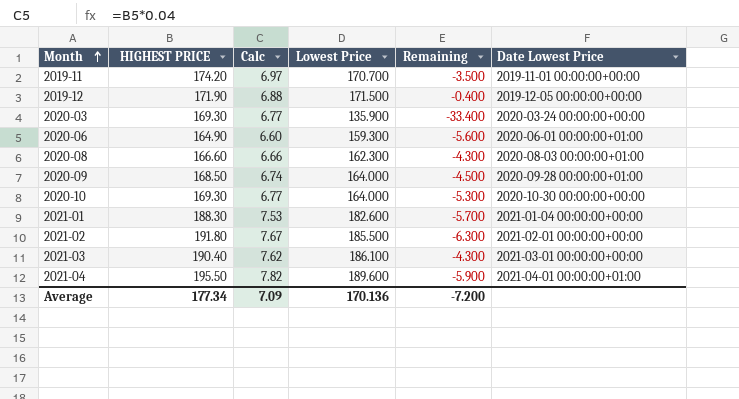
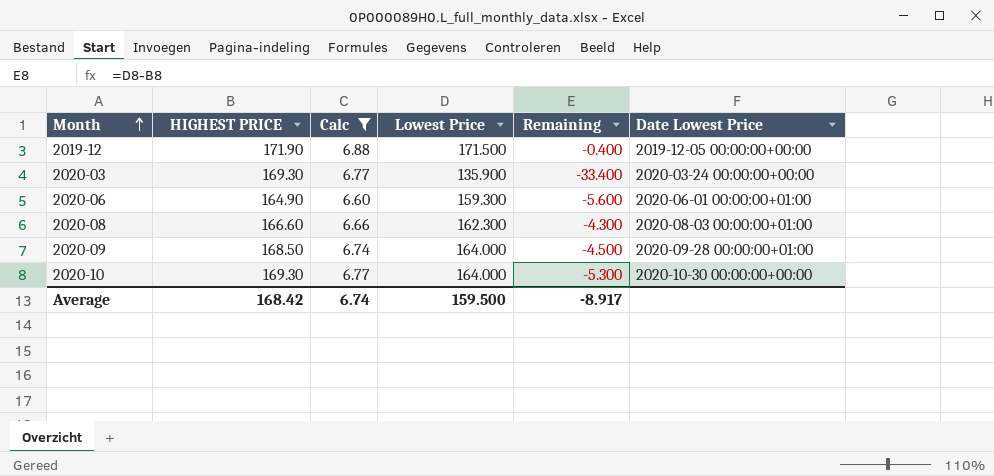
filter: none -> Calc <= 6.88
Average | HIGHEST PRICE: 177.34 -> 168.42
Average | Calc: 7.09 -> 6.74
Average | Lowest Price: 170.136 -> 159.500
Average | Remaining: -7.200 -> -8.917

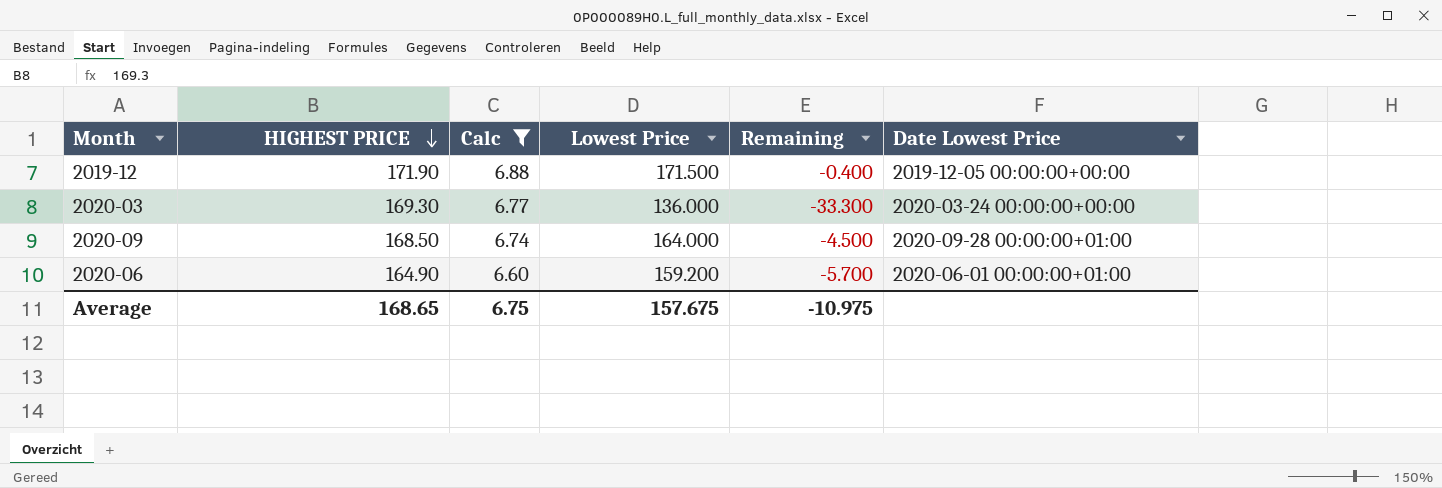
row order: Month ascending -> HIGHEST PRICE descending
row 2020-08: 166.60 | 6.66 | 162.300 | -4.300 | 2020-08-03 00:00:00+01:00 -> none
row 2020-10: 169.30 | 6.77 | 164.000 | -5.300 | 2020-10-30 00:00:00+00:00 -> none
2020-03 | Lowest Price: 135.900 -> 136.000
2020-03 | Remaining: -33.400 -> -33.300
2020-06 | Lowest Price: 159.300 -> 159.200
2020-06 | Remaining: -5.600 -> -5.700
Average | HIGHEST PRICE: 168.42 -> 168.65
Average | Calc: 6.74 -> 6.75
Average | Lowest Price: 159.500 -> 157.675
Average | Remaining: -8.917 -> -10.975

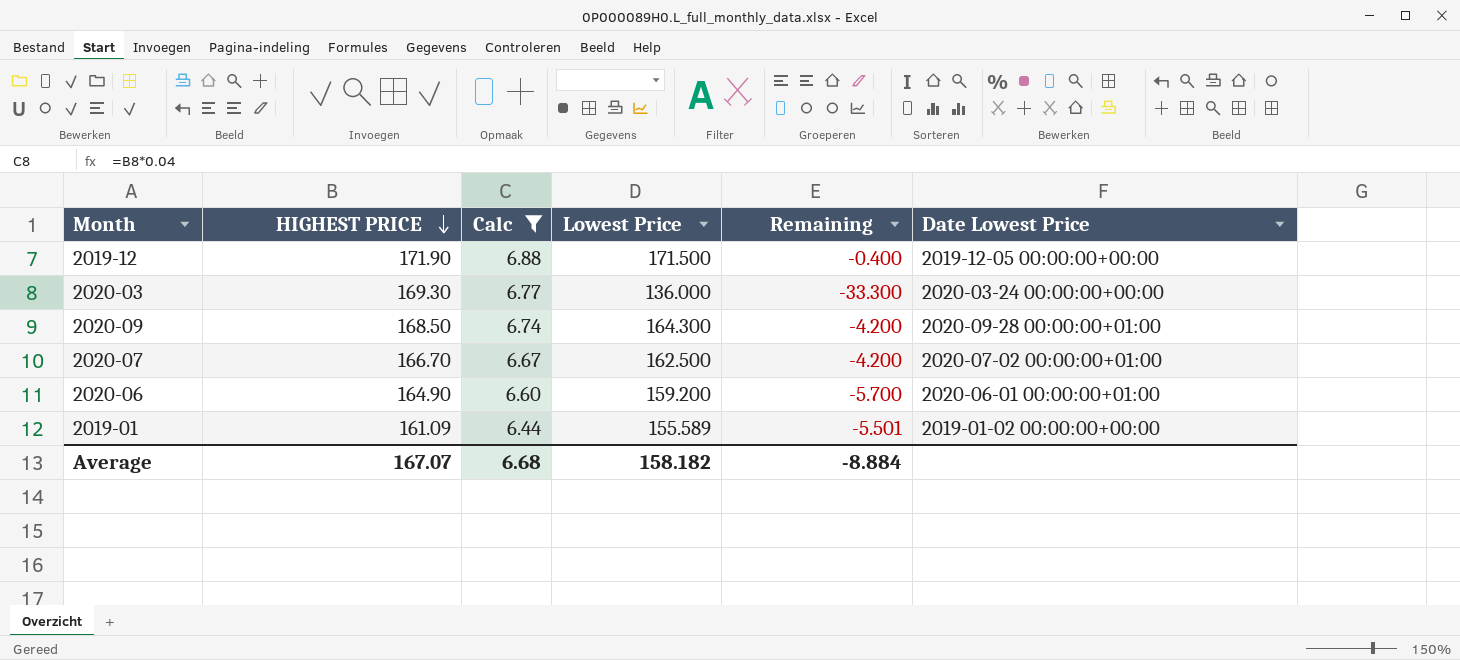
2020-09 | Lowest Price: 164.000 -> 164.300
2020-09 | Remaining: -4.500 -> -4.200
row 2020-07: none -> 166.70 | 6.67 | 162.500 | -4.200 | 2020-07-02 00:00:00+01:00
row 2019-01: none -> 161.09 | 6.44 | 155.589 | -5.501 | 2019-01-02 00:00:00+00:00
Average | HIGHEST PRICE: 168.65 -> 167.07
Average | Calc: 6.75 -> 6.68
Average | Lowest Price: 157.675 -> 158.182
Average | Remaining: -10.975 -> -8.884

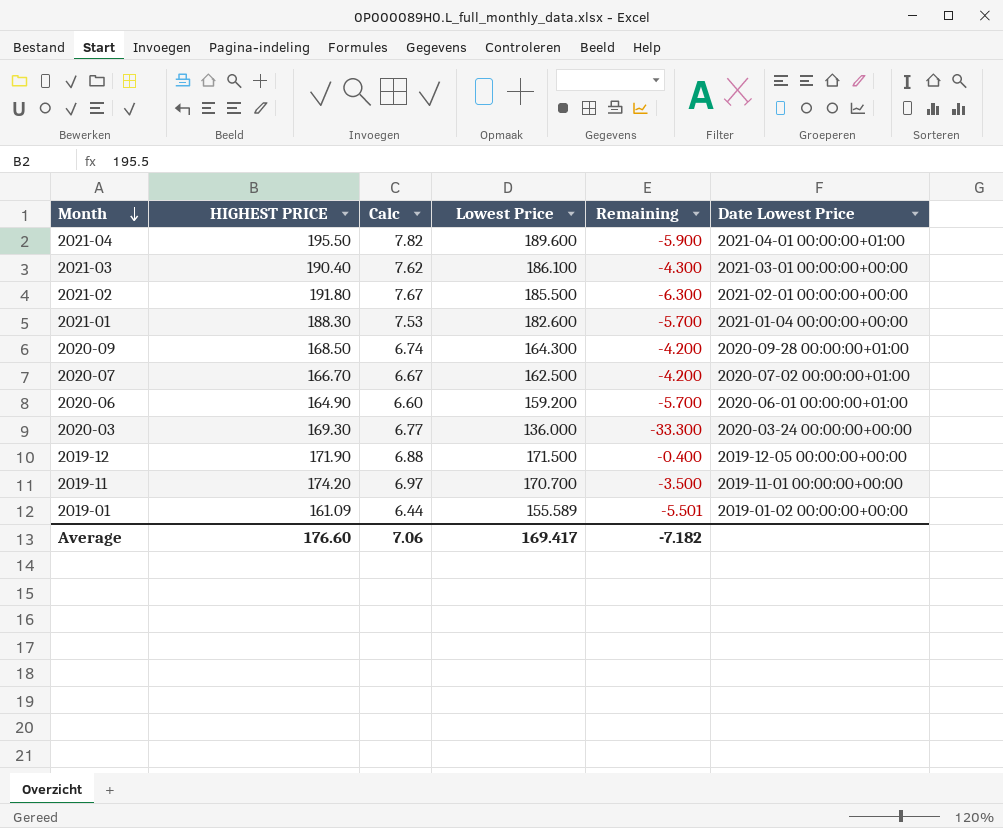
filter: Calc <= 6.88 -> none
row order: HIGHEST PRICE descending -> Month descending
Average | HIGHEST PRICE: 167.07 -> 176.60
Average | Calc: 6.68 -> 7.06
Average | Lowest Price: 158.182 -> 169.417
Average | Remaining: -8.884 -> -7.182

